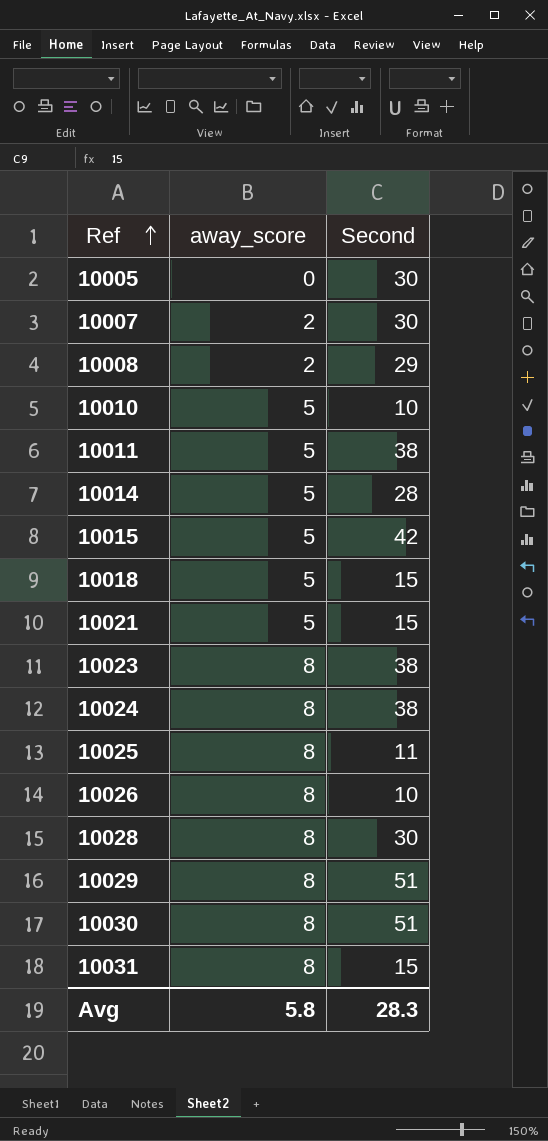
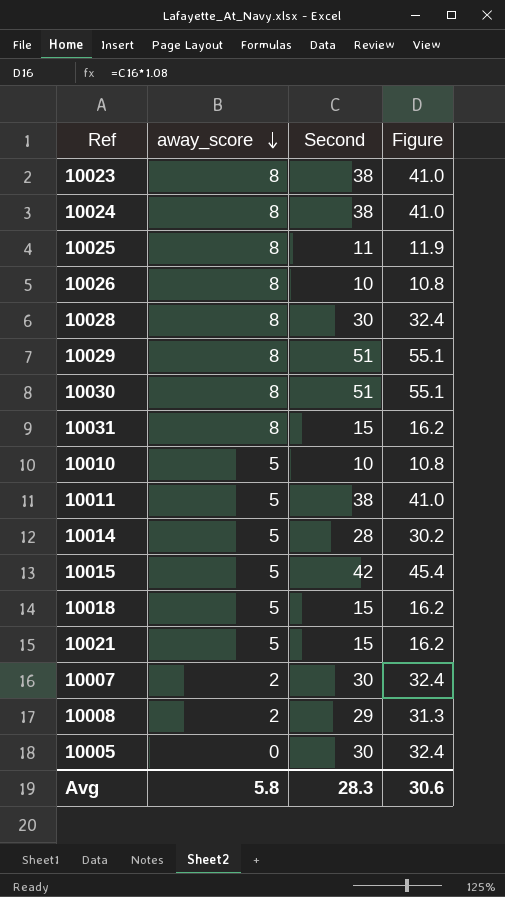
row order: Ref ascending -> away_score descending
column Figure | formula: none -> [Second] * 1.08

